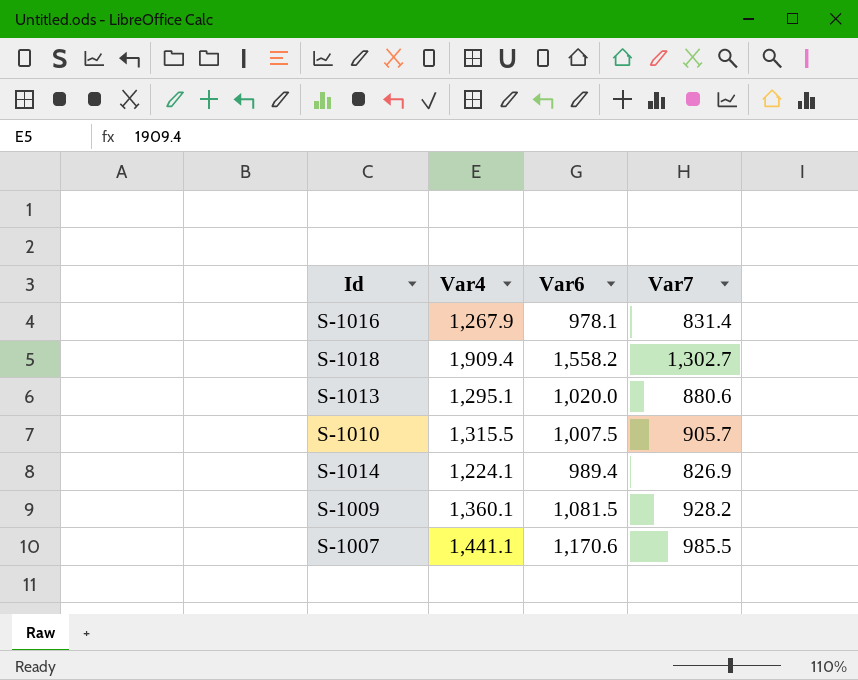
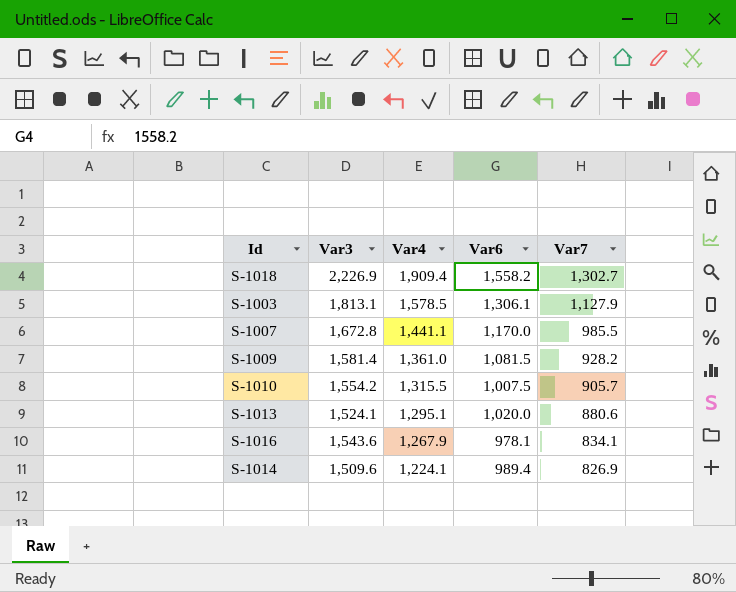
row order: none -> Var4 descending
column Var3 | position: none -> 2
row S-1003: none -> 1,813.1 | 1,578.5 | 1,306.1 | 1,127.9
S-1007 | Var6: 1,170.6 -> 1,170.0
S-1009 | Var4: 1,360.1 -> 1,361.0
S-1016 | Var7: 831.4 -> 834.1

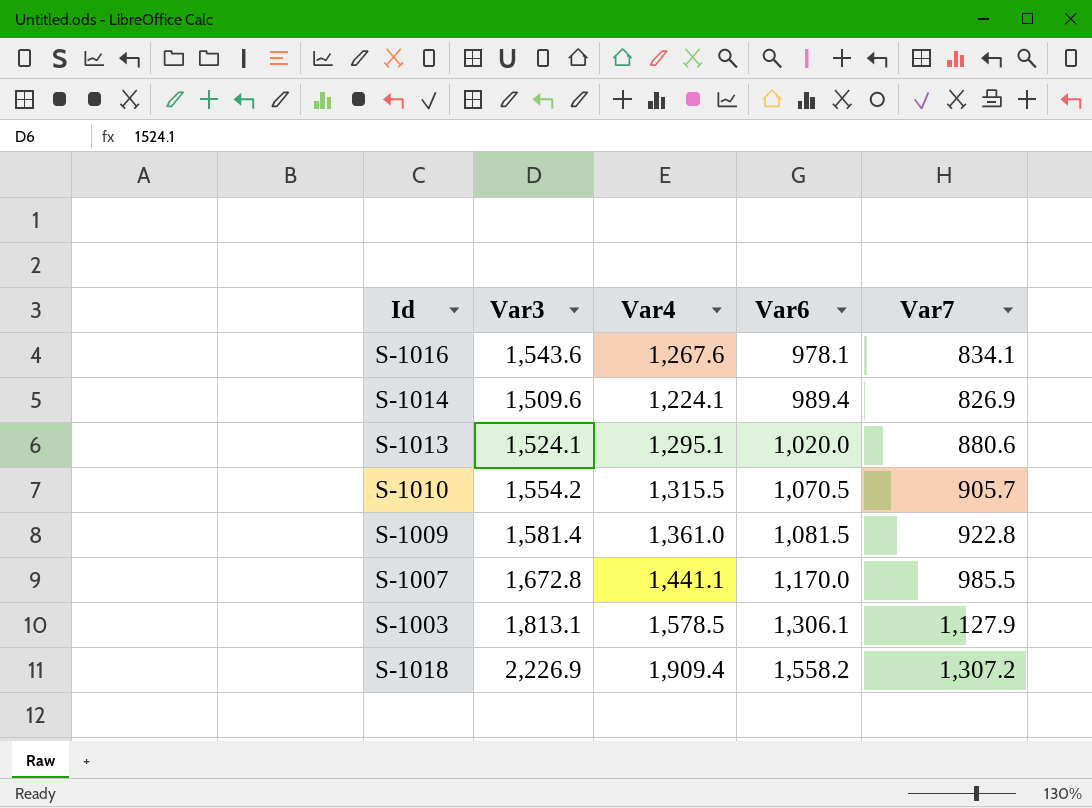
row order: Var4 descending -> Var6 ascending
S-1016 | Var4: 1,267.9 -> 1,267.6
S-1010 | Var6: 1,007.5 -> 1,070.5
S-1009 | Var7: 928.2 -> 922.8
S-1018 | Var7: 1,302.7 -> 1,307.2

